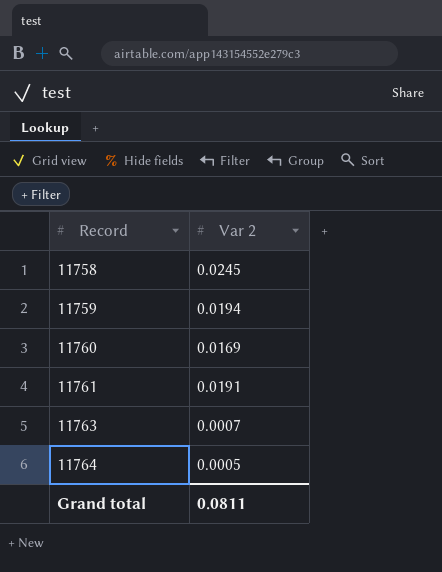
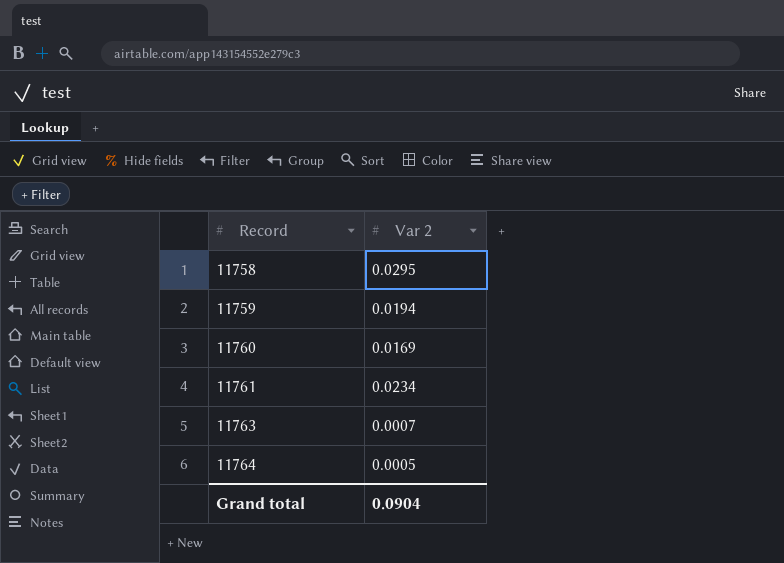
11758 | Var 2: 0.0245 -> 0.0295
11761 | Var 2: 0.0191 -> 0.0234
Grand total | Var 2: 0.0811 -> 0.0904

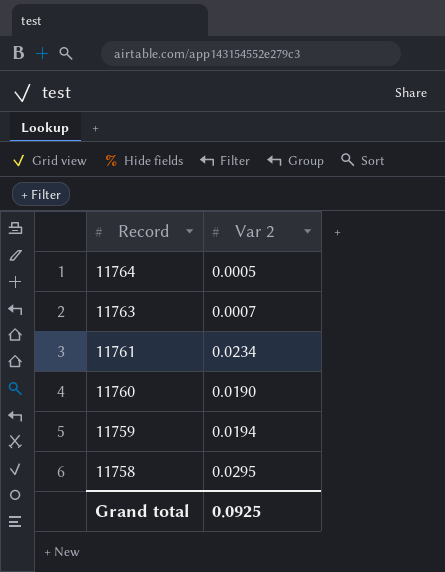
row order: Record ascending -> Record descending
11760 | Var 2: 0.0169 -> 0.0190
Grand total | Var 2: 0.0904 -> 0.0925

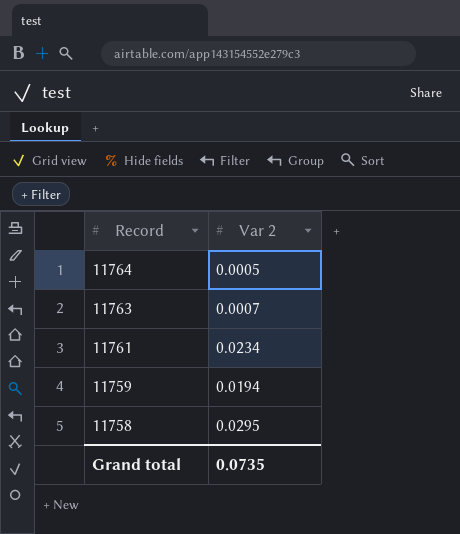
row 11760: 0.0190 -> none
Grand total | Var 2: 0.0925 -> 0.0735

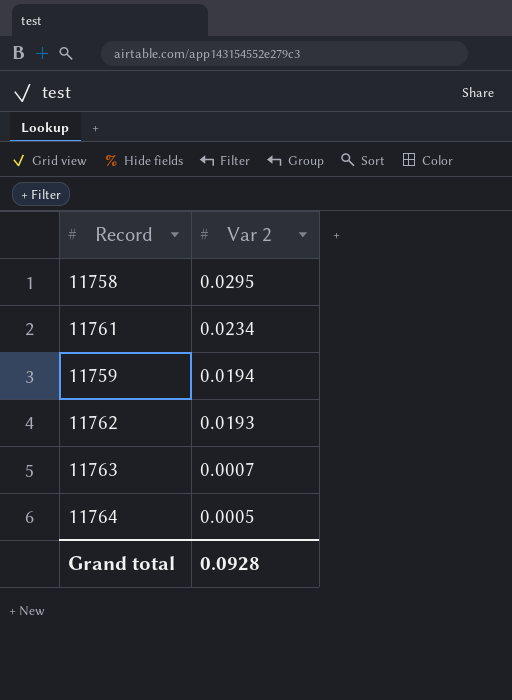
row order: Record descending -> Var 2 descending
row 11762: none -> 0.0193
Grand total | Var 2: 0.0735 -> 0.0928

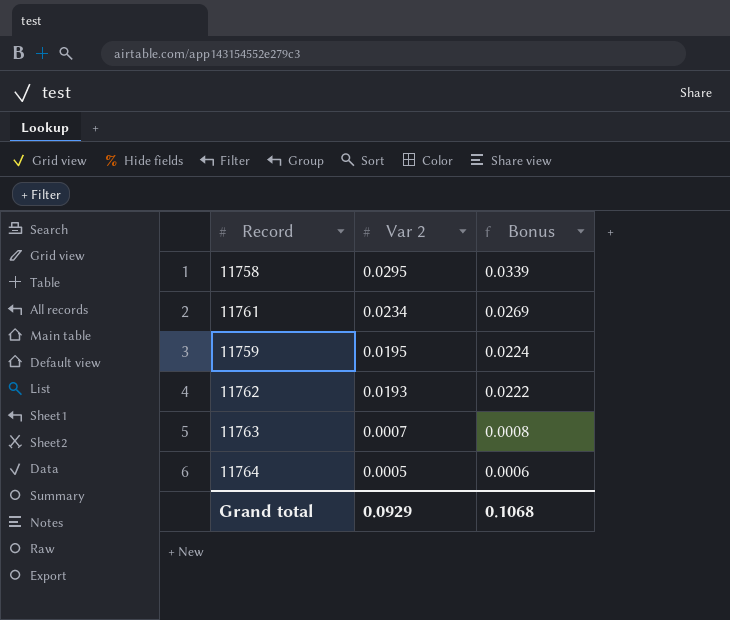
column Bonus | formula: none -> [Var 2] * 1.15
11759 | Var 2: 0.0194 -> 0.0195
Grand total | Var 2: 0.0928 -> 0.0929

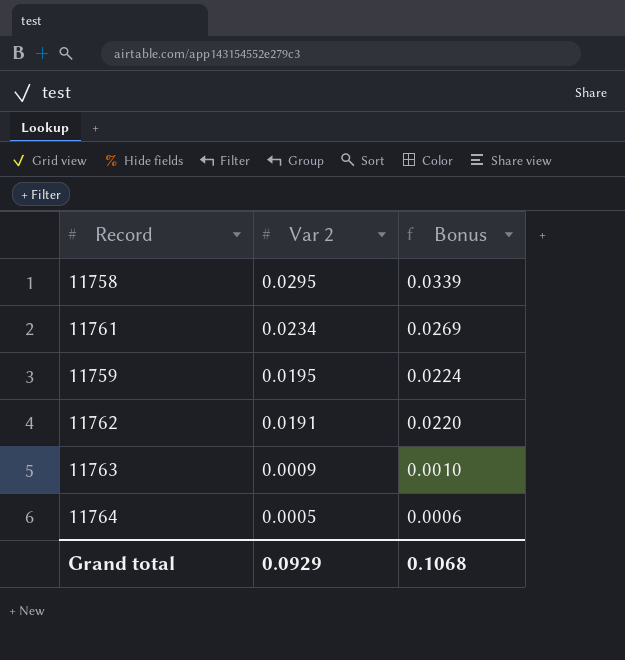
11762 | Var 2: 0.0193 -> 0.0191
11762 | Bonus: 0.0222 -> 0.0220
11763 | Var 2: 0.0007 -> 0.0009
11763 | Bonus: 0.0008 -> 0.0010

